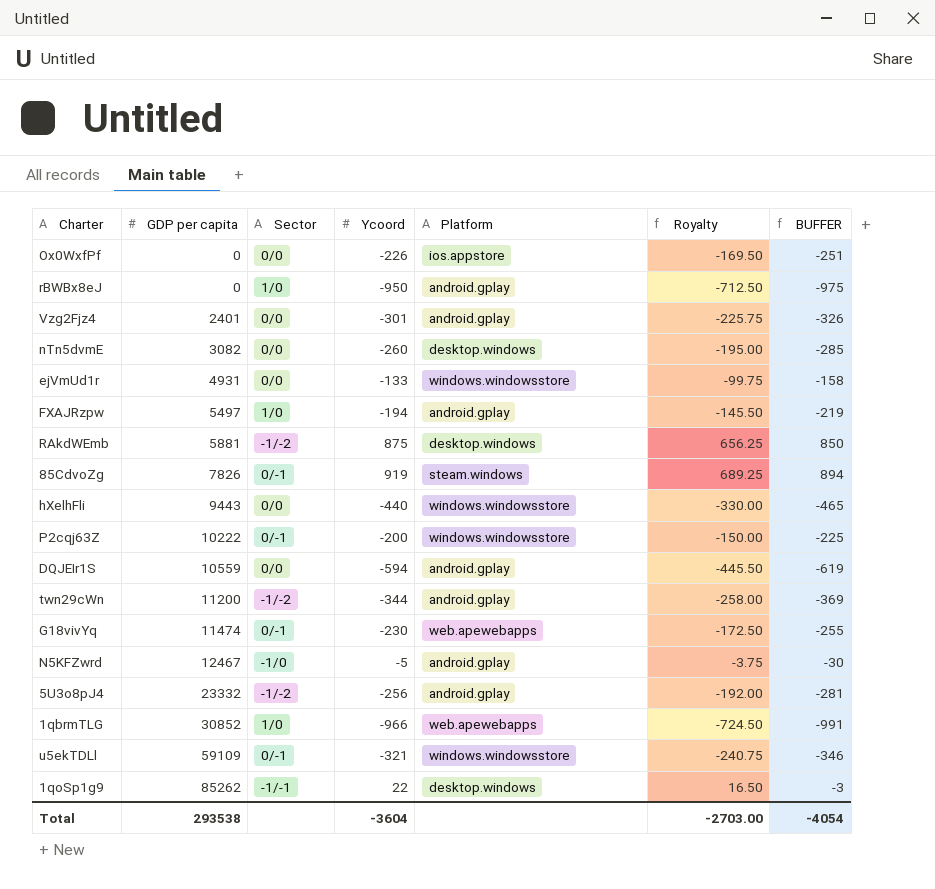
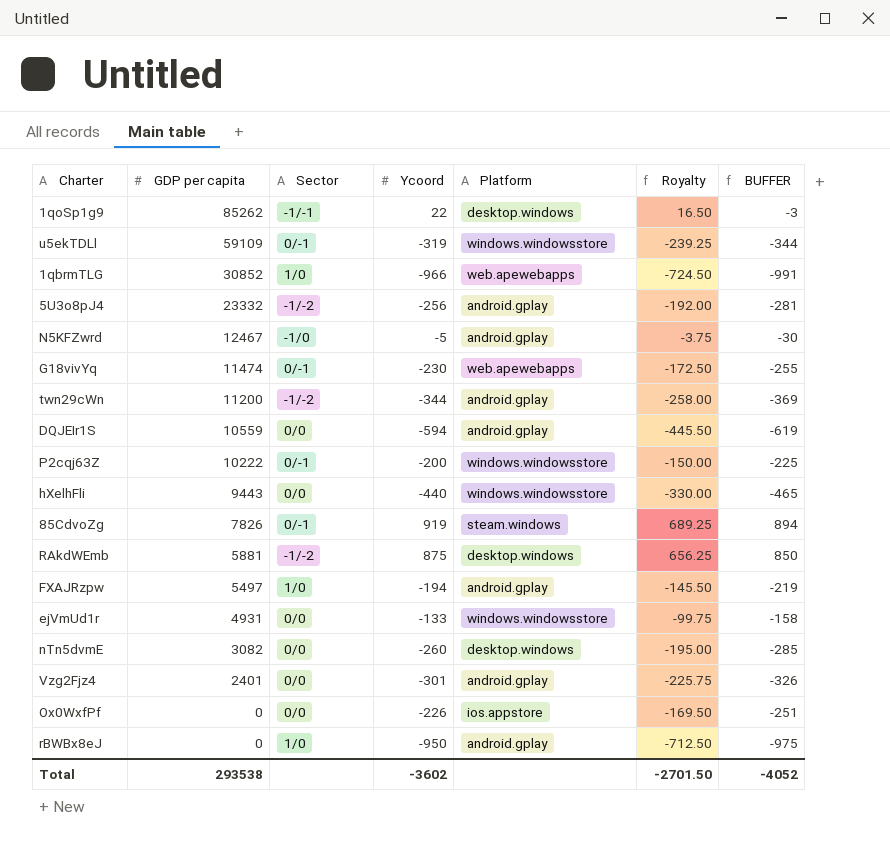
row order: GDP per capita ascending -> GDP per capita descending
u5ekTDLl | Ycoord: -321 -> -319
u5ekTDLl | Royalty: -240.75 -> -239.25
u5ekTDLl | BUFFER: -346 -> -344
Total | Ycoord: -3604 -> -3602
Total | Royalty: -2703.00 -> -2701.50
Total | BUFFER: -4054 -> -4052

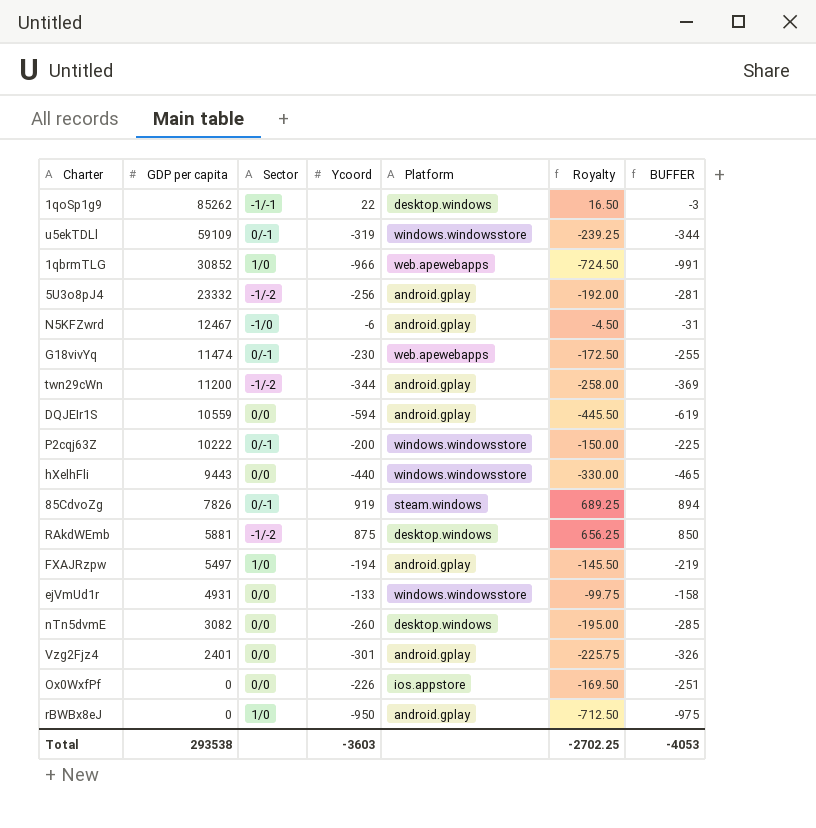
N5KFZwrd | Ycoord: -5 -> -6
N5KFZwrd | Royalty: -3.75 -> -4.50
N5KFZwrd | BUFFER: -30 -> -31
Total | Ycoord: -3602 -> -3603
Total | Royalty: -2701.50 -> -2702.25
Total | BUFFER: -4052 -> -4053

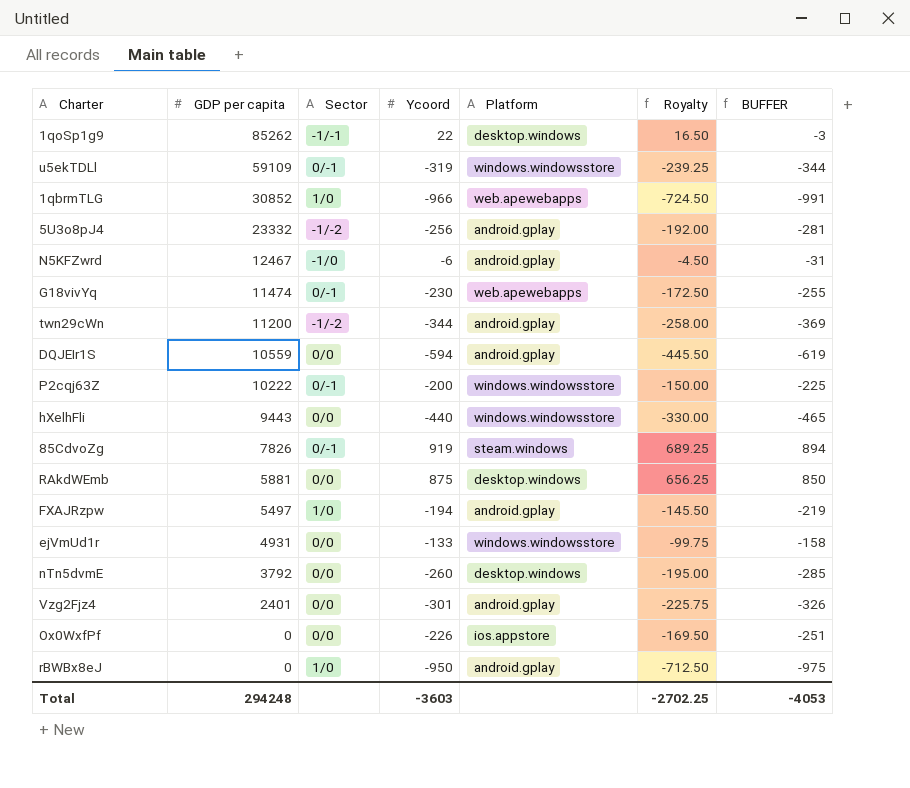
RAkdWEmb | Sector: -1/-2 -> 0/0
nTn5dvmE | GDP per capita: 3082 -> 3792
Total | GDP per capita: 293538 -> 294248

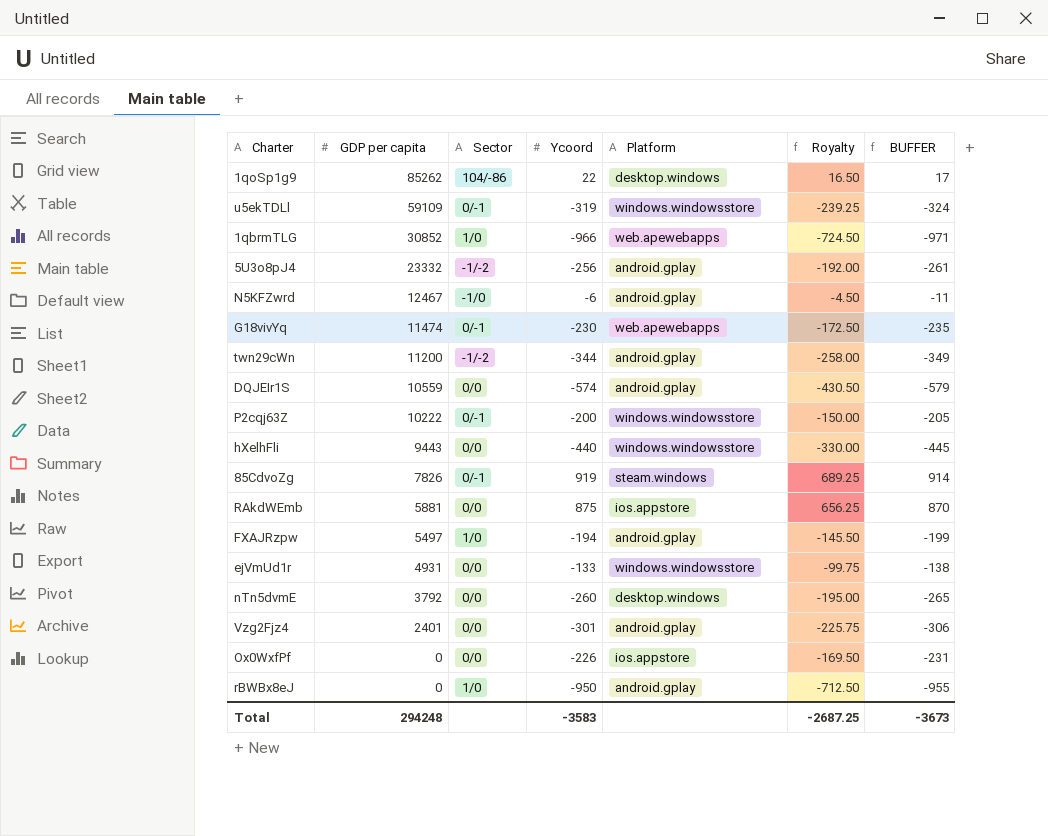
column BUFFER | formula: [Ycoord] - 25 -> [Ycoord] - 5
1qoSp1g9 | Sector: -1/-1 -> 104/-86
DQJEIr1S | Ycoord: -594 -> -574
DQJEIr1S | Royalty: -445.50 -> -430.50
RAkdWEmb | Platform: desktop.windows -> ios.appstore
Total | Ycoord: -3603 -> -3583
Total | Royalty: -2702.25 -> -2687.25
Total | BUFFER: -4053 -> -3673

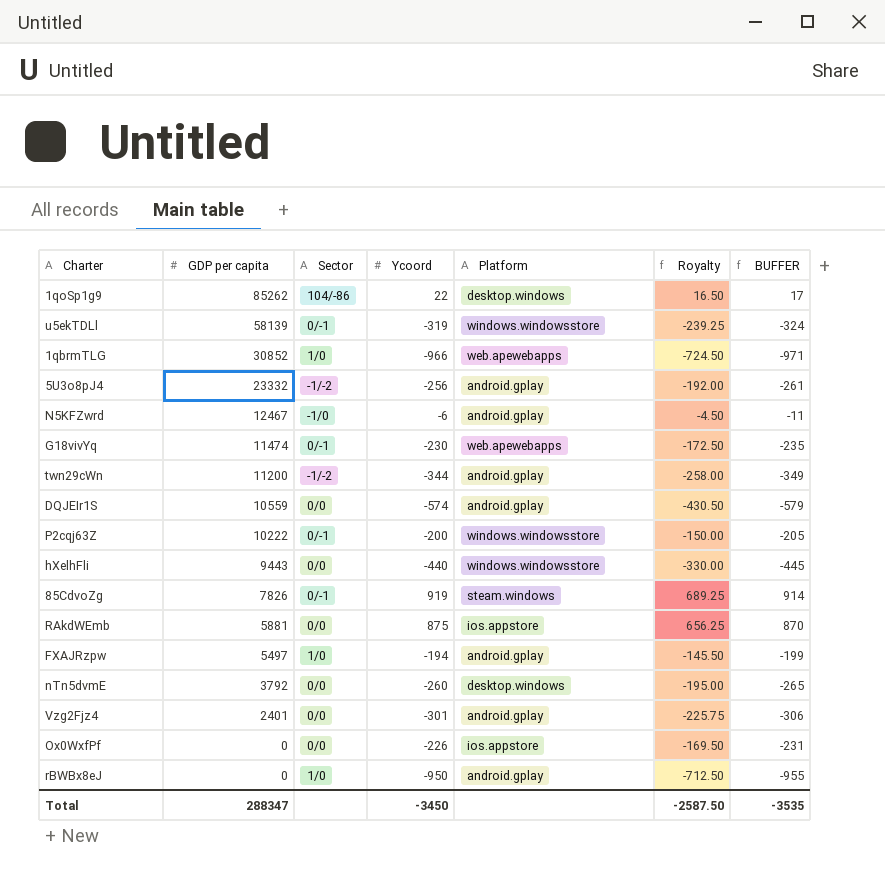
row ejVmUd1r: 4931 | 0/0 | -133 | windows.windowsstore | -99.75 | -138 -> none
u5ekTDLl | GDP per capita: 59109 -> 58139
Total | GDP per capita: 294248 -> 288347
Total | Ycoord: -3583 -> -3450
Total | Royalty: -2687.25 -> -2587.50
Total | BUFFER: -3673 -> -3535

